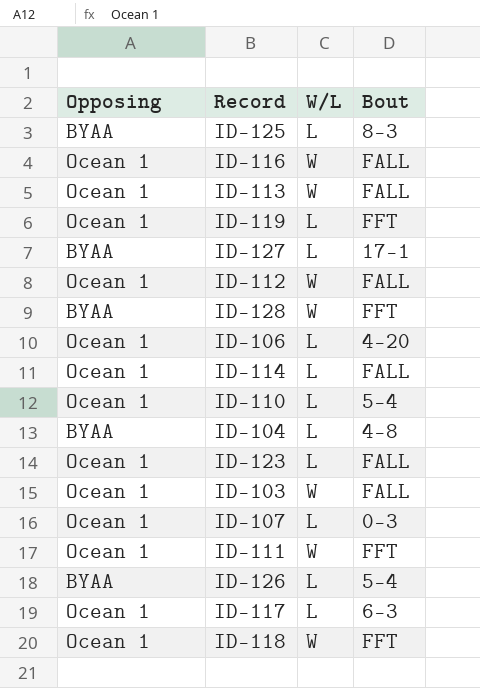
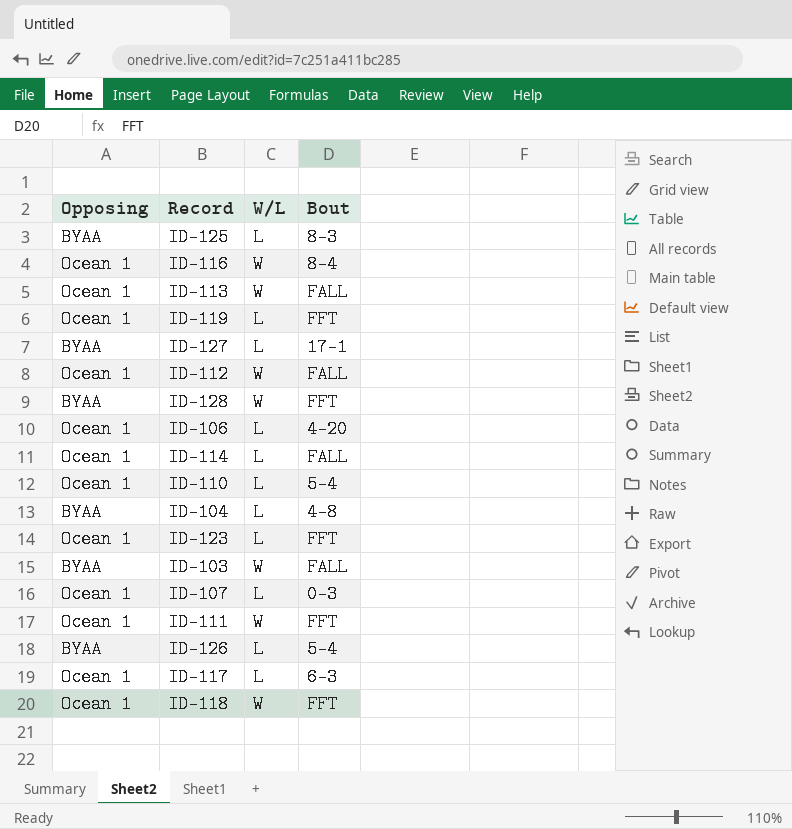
ID-116 | Bout: FALL -> 8-4
ID-123 | Bout: FALL -> FFT
ID-103 | Opposing: Ocean 1 -> BYAA

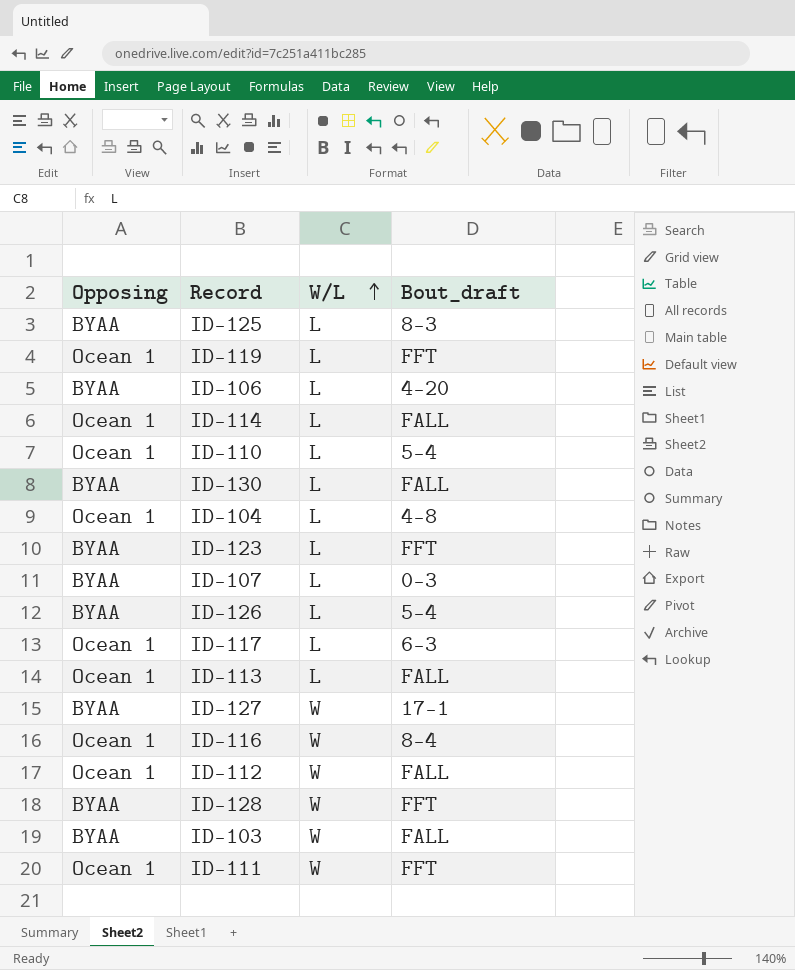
row order: none -> W/L ascending
column name: Bout -> Bout_draft
row ID-118: Ocean 1 | W | FFT -> none
ID-106 | Opposing: Ocean 1 -> BYAA
row ID-130: none -> BYAA | L | FALL
ID-104 | Opposing: BYAA -> Ocean 1
ID-123 | Opposing: Ocean 1 -> BYAA
ID-107 | Opposing: Ocean 1 -> BYAA
ID-113 | W/L: W -> L
ID-127 | W/L: L -> W

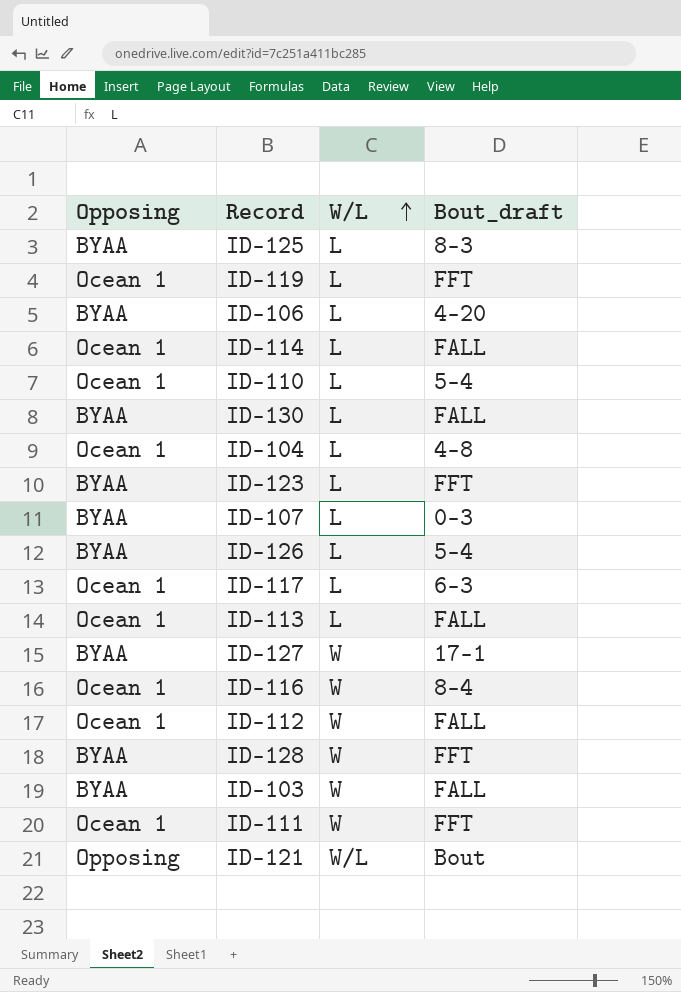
row ID-121: none -> Opposing | W/L | Bout

